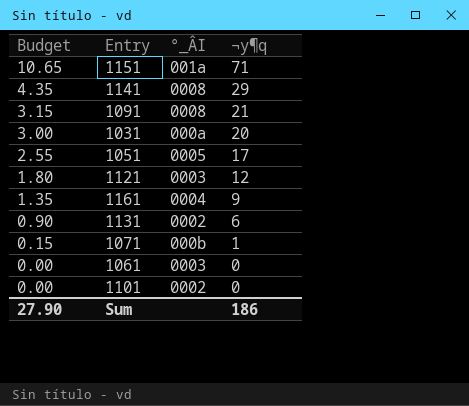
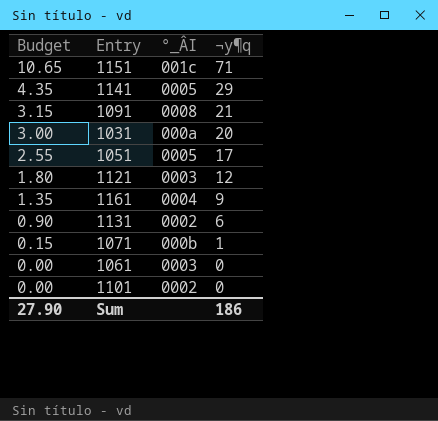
1151 | °_ÂI: 001a -> 001c
1141 | °_ÂI: 0008 -> 0005

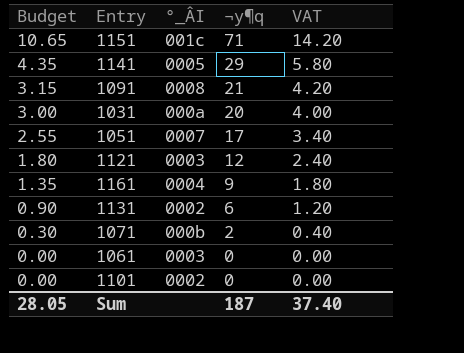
column VAT | formula: none -> [¬y¶q] * 0.2
1051 | °_ÂI: 0005 -> 0007
1071 | Budget: 0.15 -> 0.30
1071 | ¬y¶q: 1 -> 2
Sum | Budget: 27.90 -> 28.05
Sum | ¬y¶q: 186 -> 187

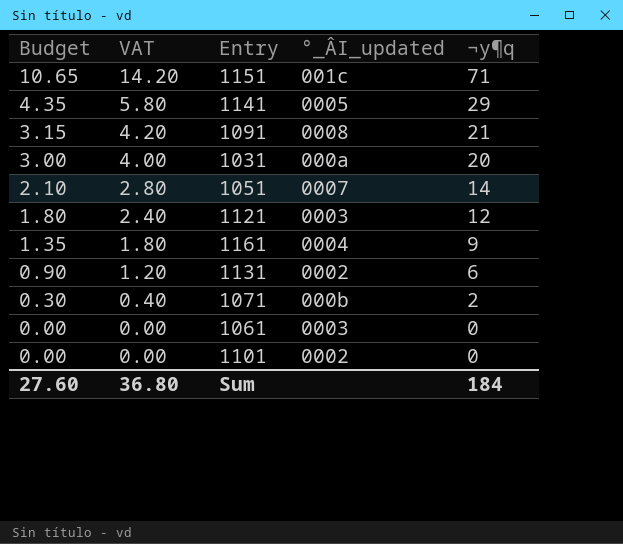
column VAT | position: 5 -> 2
column name: °_ÂI -> °_ÂI_updated
1051 | Budget: 2.55 -> 2.10
1051 | VAT: 3.40 -> 2.80
1051 | ¬y¶q: 17 -> 14
Sum | Budget: 28.05 -> 27.60
Sum | VAT: 37.40 -> 36.80
Sum | ¬y¶q: 187 -> 184

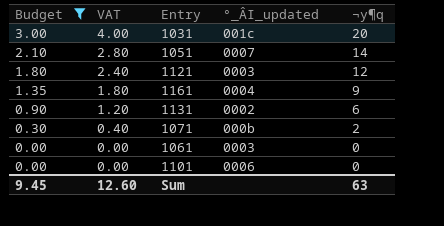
filter: none -> Budget <= 3.00
1031 | °_ÂI_updated: 000a -> 001c
1101 | °_ÂI_updated: 0002 -> 0006
Sum | Budget: 27.60 -> 9.45
Sum | VAT: 36.80 -> 12.60
Sum | ¬y¶q: 184 -> 63

